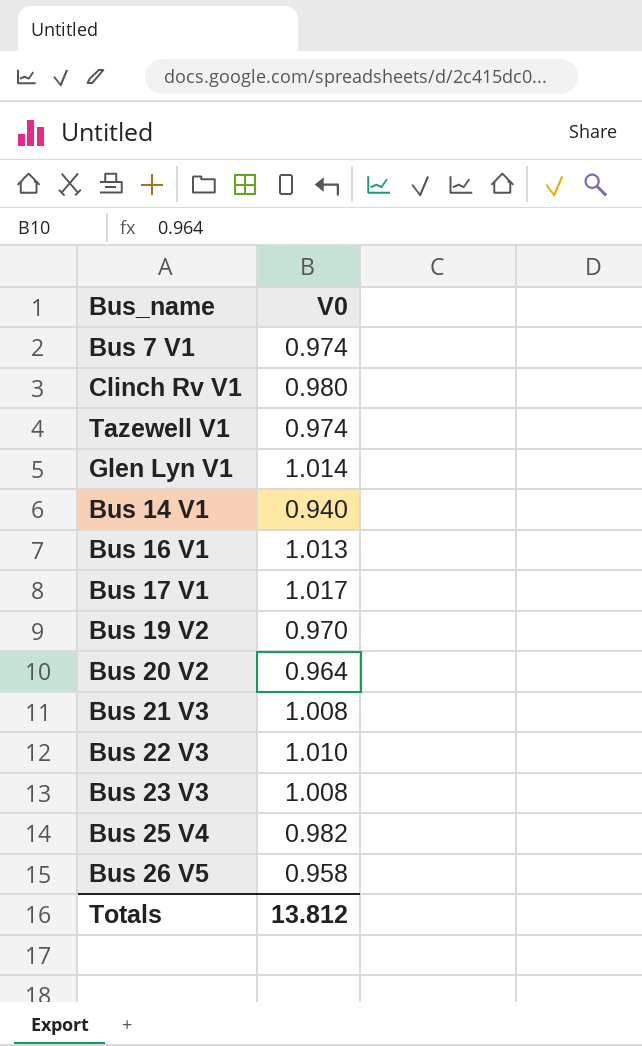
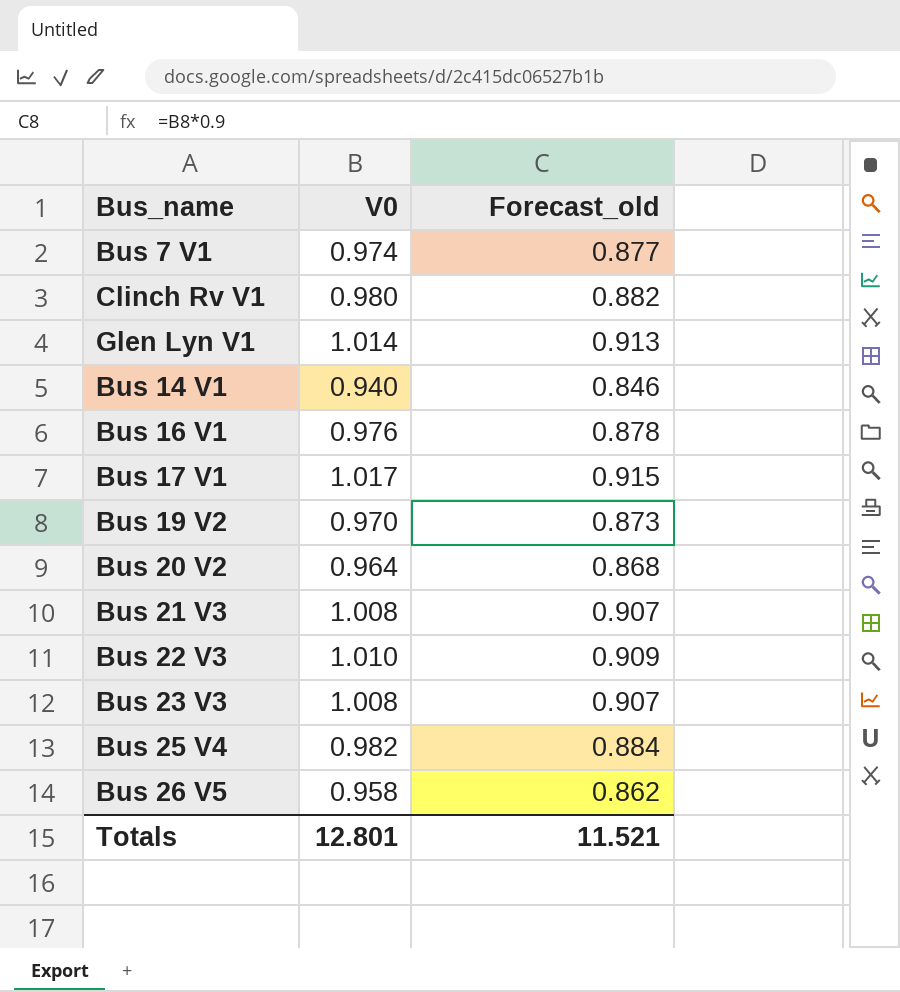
column Forecast_old | formula: none -> [V0] * 0.9
row Tazewell V1: 0.974 -> none
Bus 16 V1 | V0: 1.013 -> 0.976
Totals | V0: 13.812 -> 12.801

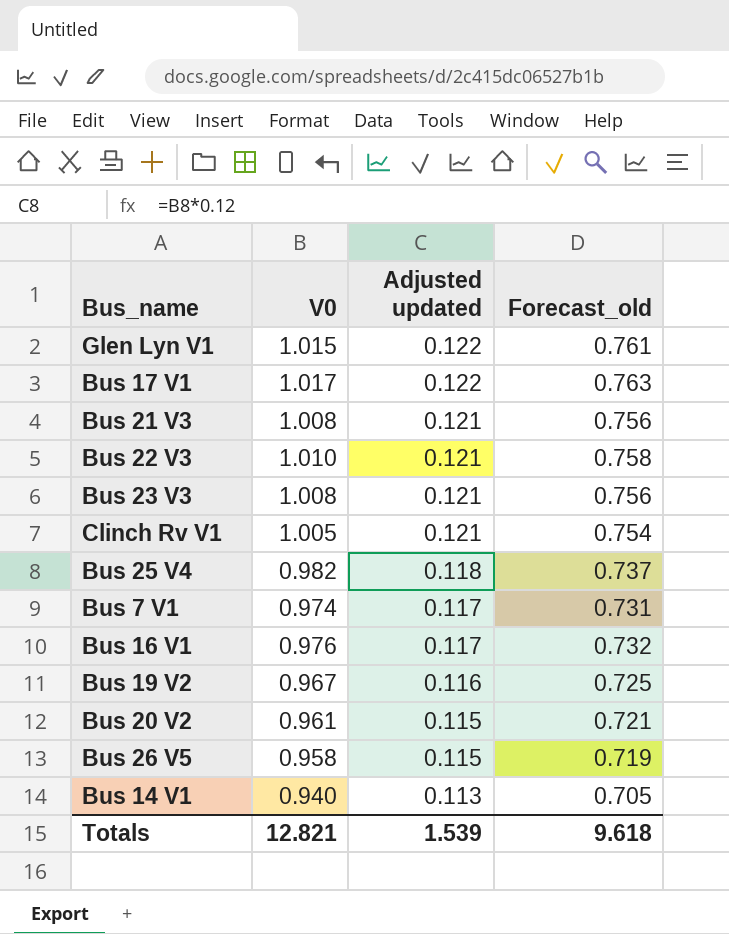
row order: none -> Adjusted updated descending
column Adjusted updated | formula: none -> [V0] * 0.12
column Forecast_old | formula: [V0] * 0.9 -> [V0] * 0.75
Glen Lyn V1 | V0: 1.014 -> 1.015
Clinch Rv V1 | V0: 0.980 -> 1.005
Bus 19 V2 | V0: 0.970 -> 0.967
Bus 20 V2 | V0: 0.964 -> 0.961
Totals | V0: 12.801 -> 12.821
Totals | Forecast_old: 11.521 -> 9.618

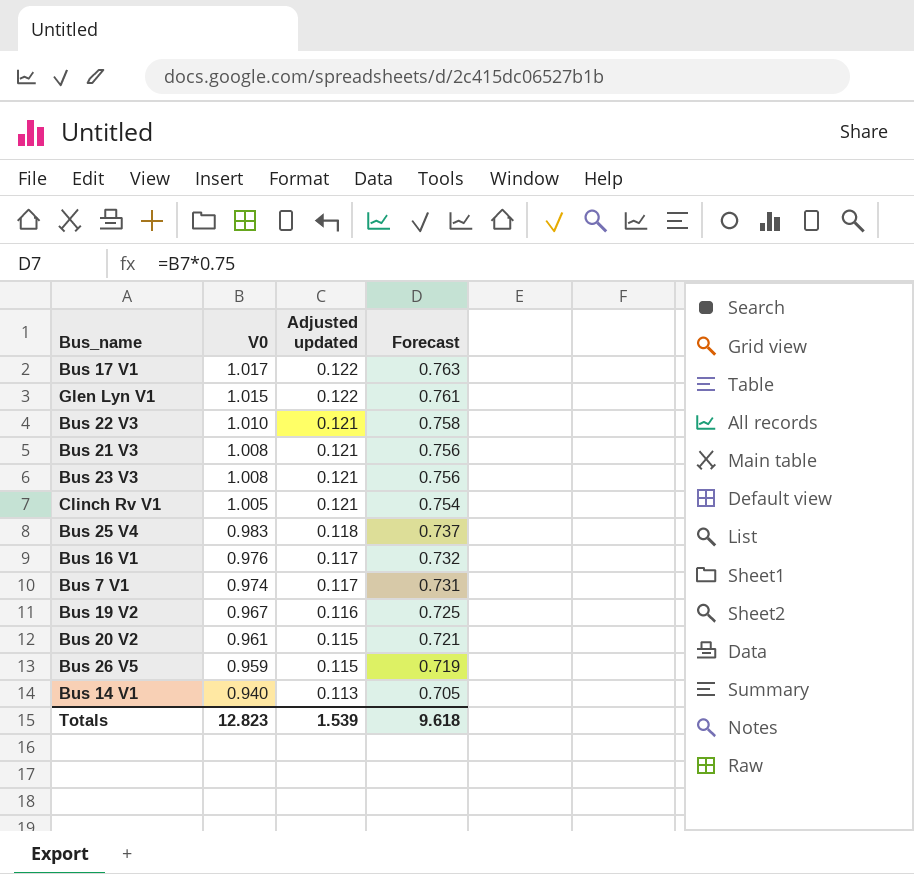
row order: Adjusted updated descending -> V0 descending
column name: Forecast_old -> Forecast
Bus 25 V4 | V0: 0.982 -> 0.983
Bus 26 V5 | V0: 0.958 -> 0.959
Totals | V0: 12.821 -> 12.823

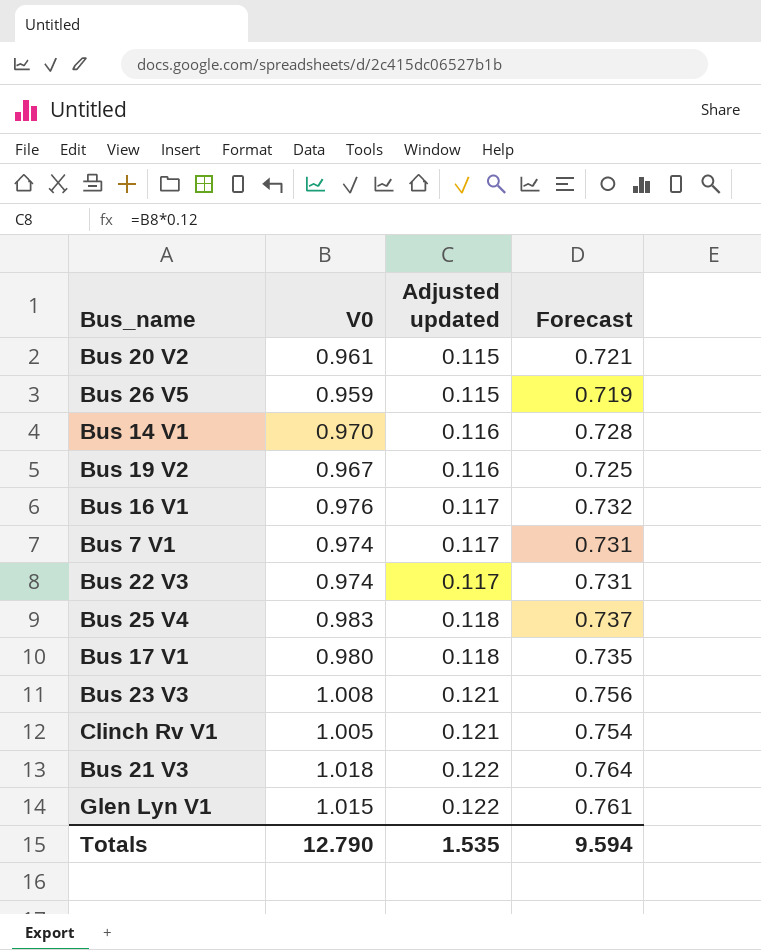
row order: V0 descending -> Adjusted updated ascending
Bus 14 V1 | V0: 0.940 -> 0.970
Bus 14 V1 | Adjusted updated: 0.113 -> 0.116
Bus 14 V1 | Forecast: 0.705 -> 0.728
Bus 22 V3 | V0: 1.010 -> 0.974
Bus 22 V3 | Adjusted updated: 0.121 -> 0.117
Bus 22 V3 | Forecast: 0.758 -> 0.731
Bus 17 V1 | V0: 1.017 -> 0.980
Bus 17 V1 | Adjusted updated: 0.122 -> 0.118
Bus 17 V1 | Forecast: 0.763 -> 0.735
Bus 21 V3 | V0: 1.008 -> 1.018
Bus 21 V3 | Adjusted updated: 0.121 -> 0.122
Bus 21 V3 | Forecast: 0.756 -> 0.764
Totals | V0: 12.823 -> 12.790
Totals | Adjusted updated: 1.539 -> 1.535
Totals | Forecast: 9.618 -> 9.594

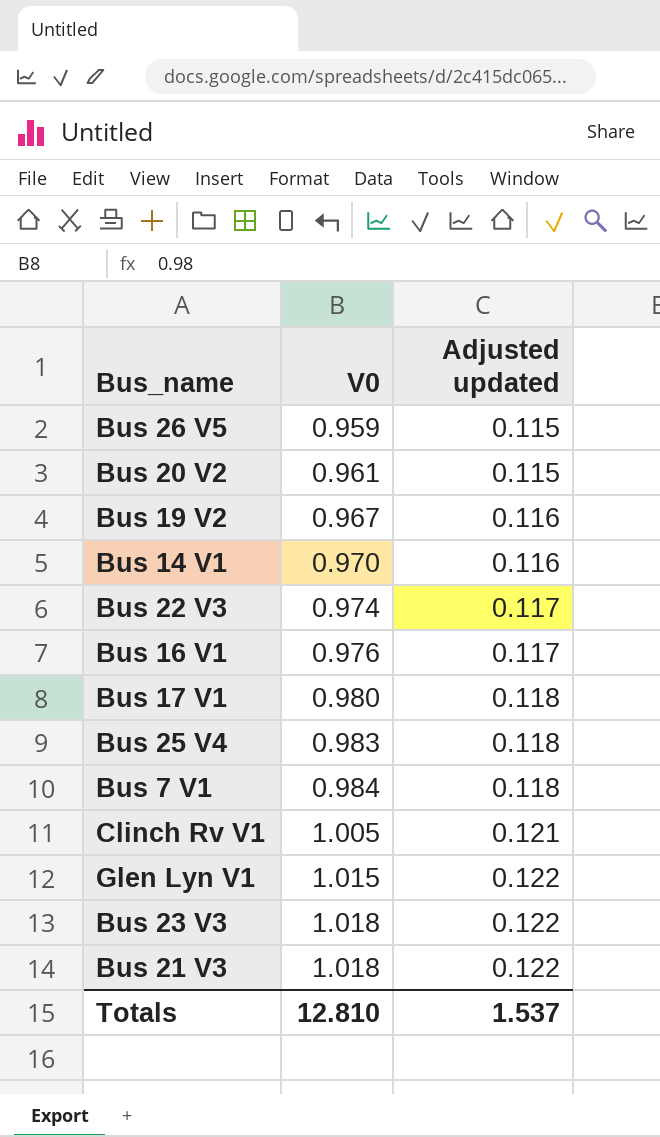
row order: Adjusted updated ascending -> V0 ascending
column Forecast | formula: [V0] * 0.75 -> none
Bus 7 V1 | V0: 0.974 -> 0.984
Bus 7 V1 | Adjusted updated: 0.117 -> 0.118
Bus 23 V3 | V0: 1.008 -> 1.018
Bus 23 V3 | Adjusted updated: 0.121 -> 0.122
Totals | V0: 12.790 -> 12.810
Totals | Adjusted updated: 1.535 -> 1.537

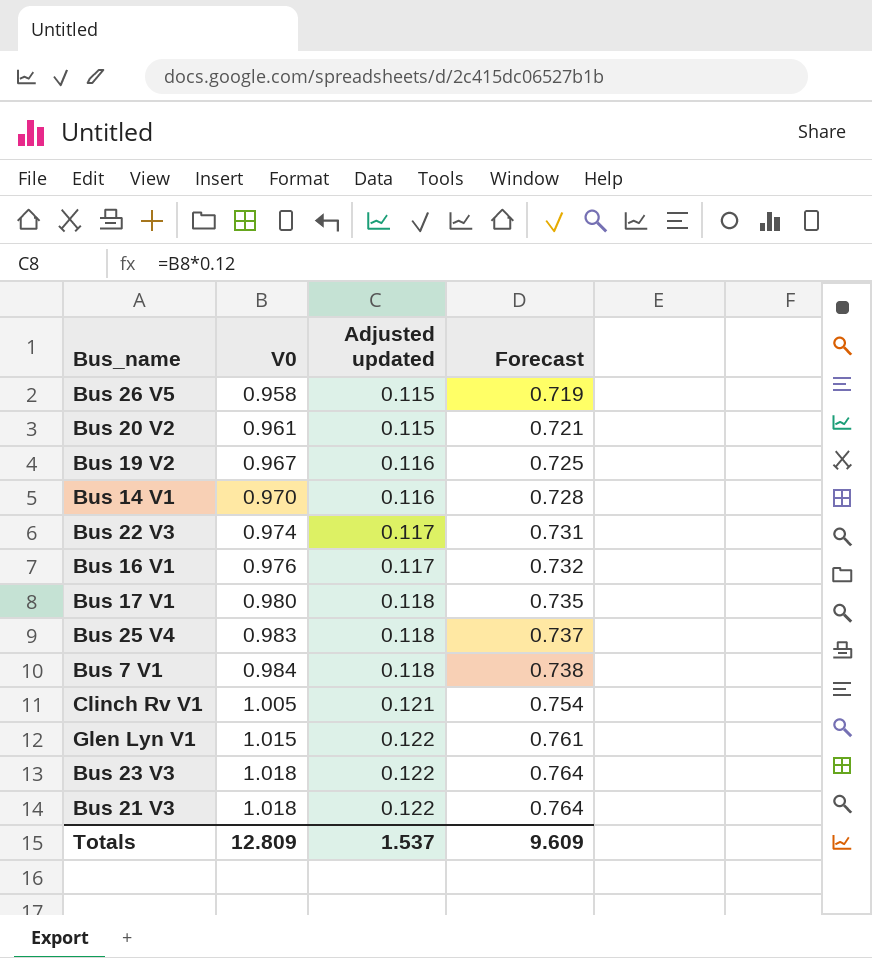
column Forecast | formula: none -> [V0] * 0.75
Bus 26 V5 | V0: 0.959 -> 0.958
Totals | V0: 12.810 -> 12.809

